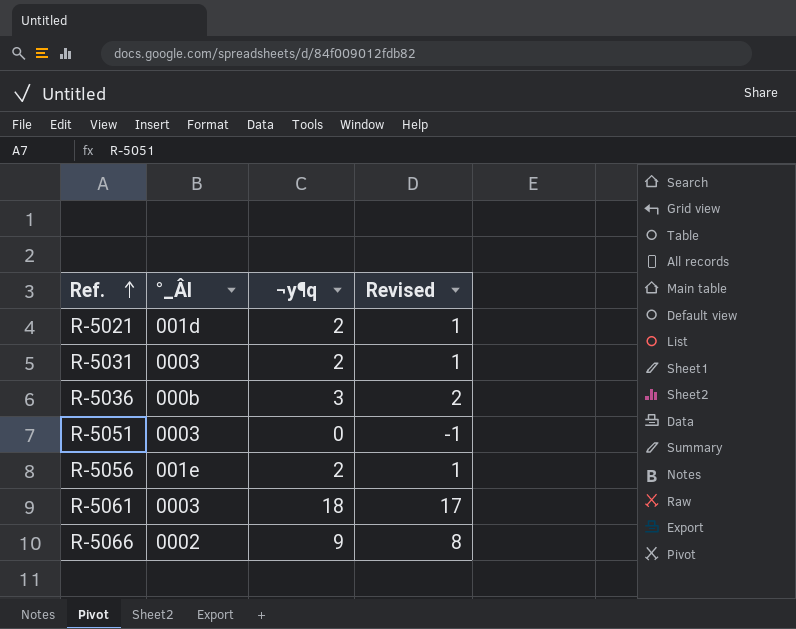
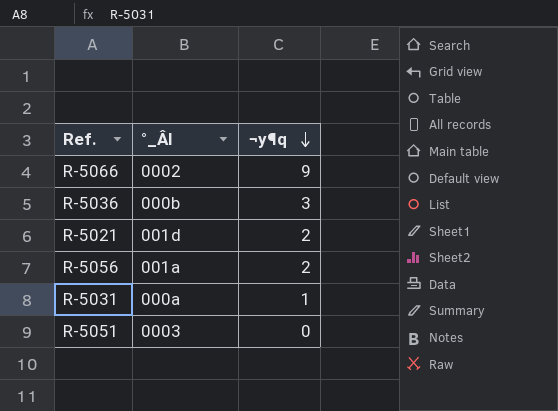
row order: Ref. ascending -> ¬y¶q descending
column Revised | formula: [¬y¶q] - 1 -> none
row R-5061: 0003 | 18 | 17 -> none
R-5056 | °_ÂI: 001e -> 001a
R-5031 | °_ÂI: 0003 -> 000a
R-5031 | ¬y¶q: 2 -> 1

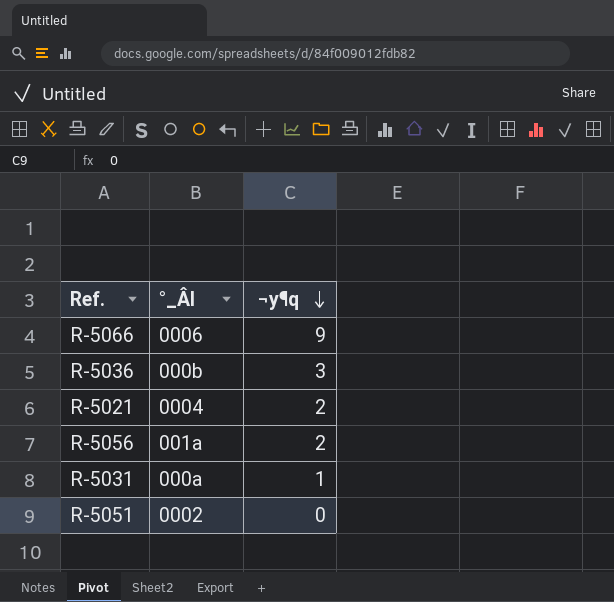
R-5066 | °_ÂI: 0002 -> 0006
R-5021 | °_ÂI: 001d -> 0004
R-5051 | °_ÂI: 0003 -> 0002

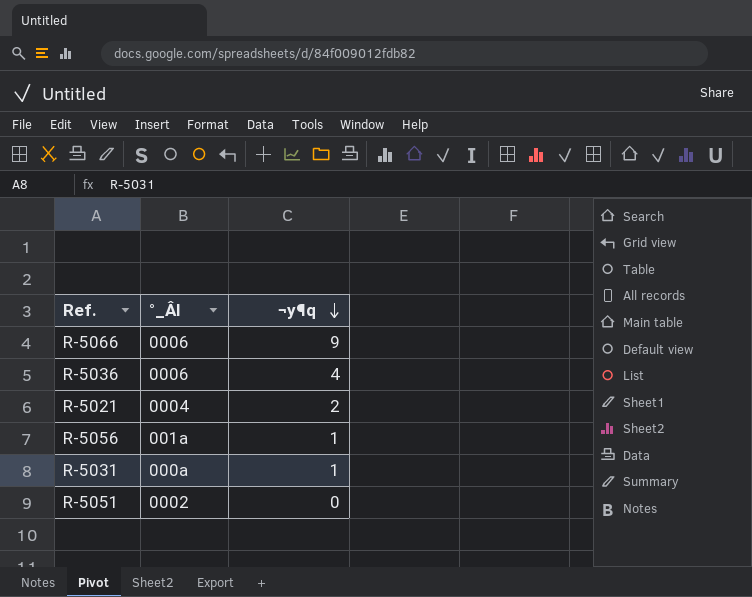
R-5036 | °_ÂI: 000b -> 0006
R-5036 | ¬y¶q: 3 -> 4
R-5056 | ¬y¶q: 2 -> 1

